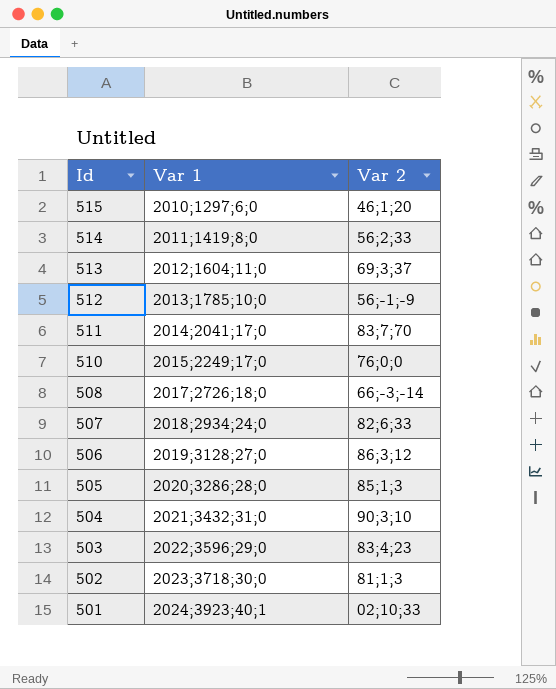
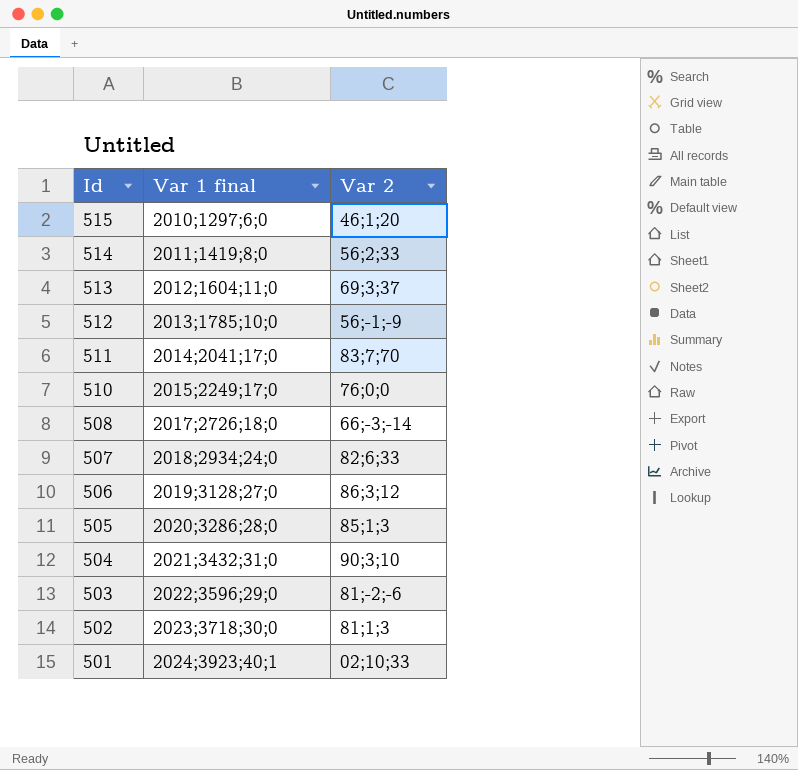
column name: Var 1 -> Var 1 final
503 | Var 2: 83;4;23 -> 81;-2;-6

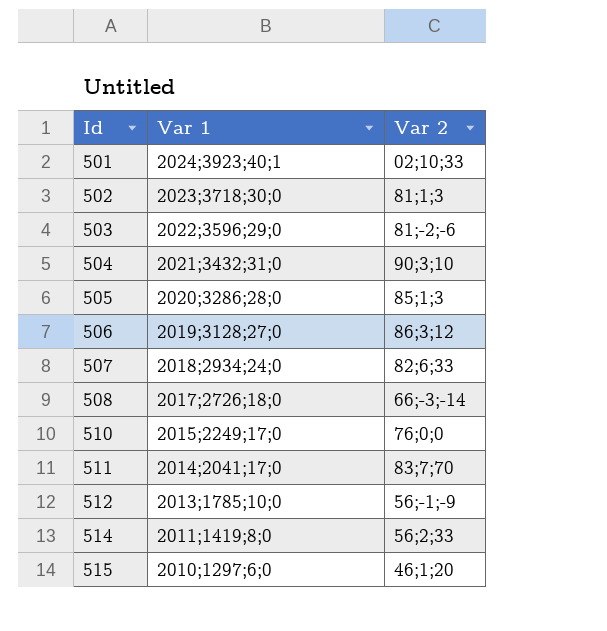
row order: Id descending -> Id ascending
column name: Var 1 final -> Var 1
row 513: 2012;1604;11;0 | 69;3;37 -> none

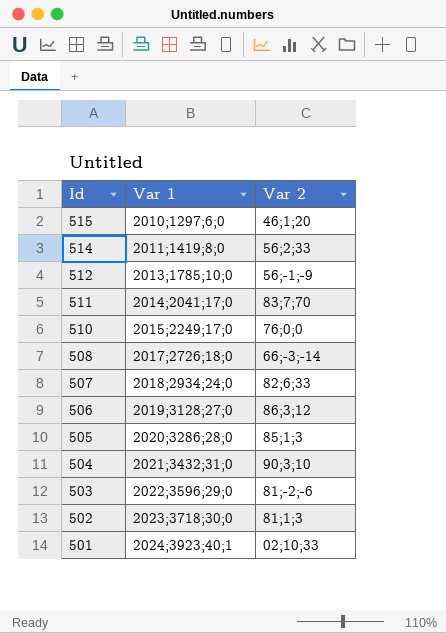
row order: Id ascending -> Id descending

